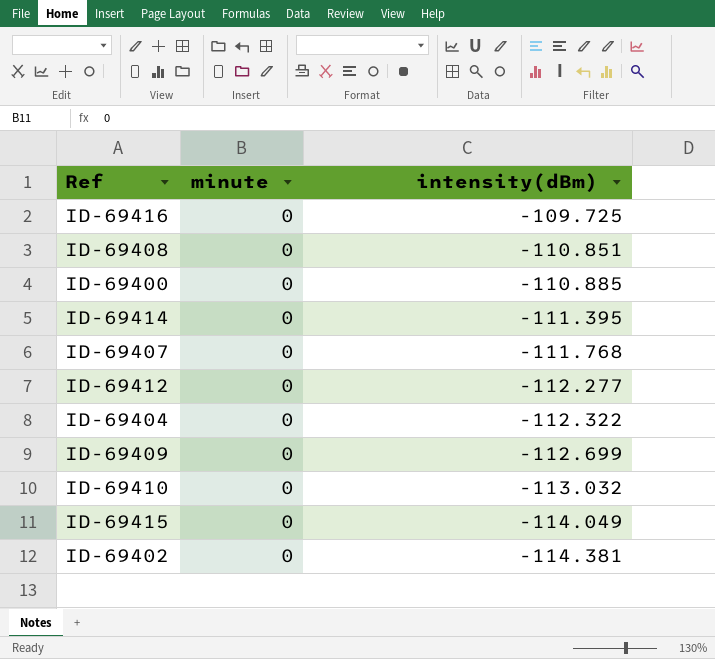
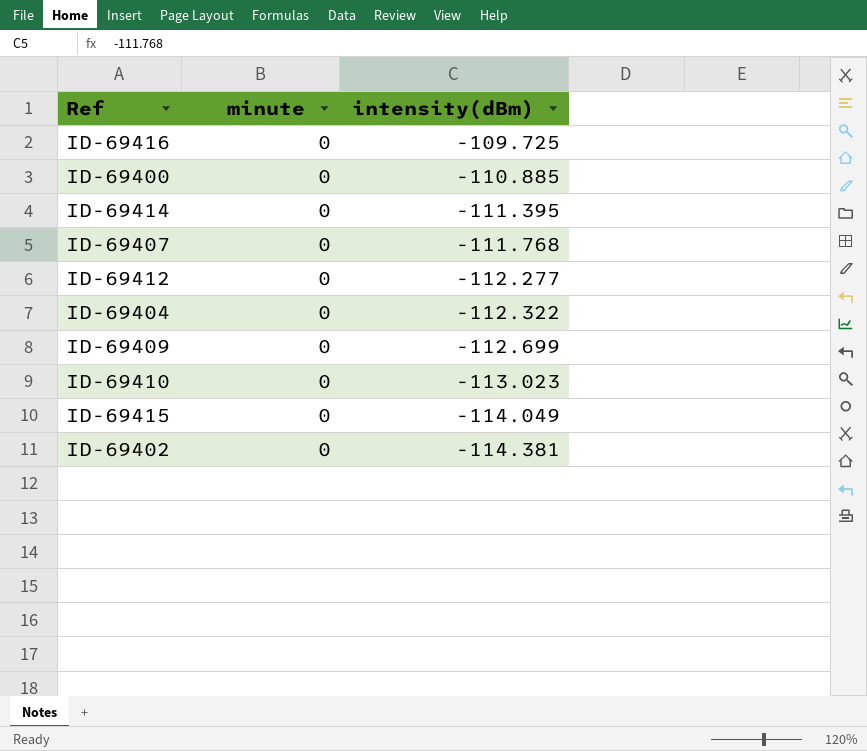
row ID-69408: 0 | -110.851 -> none
ID-69410 | intensity(dBm): -113.032 -> -113.023

